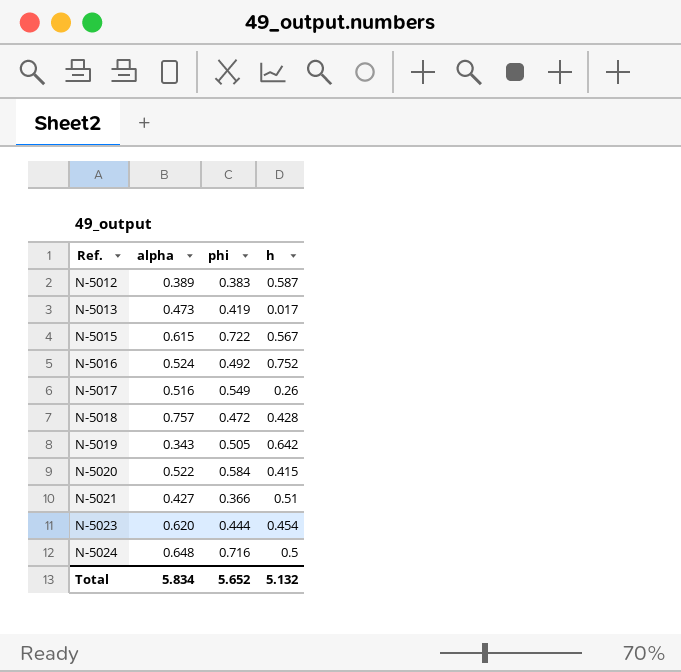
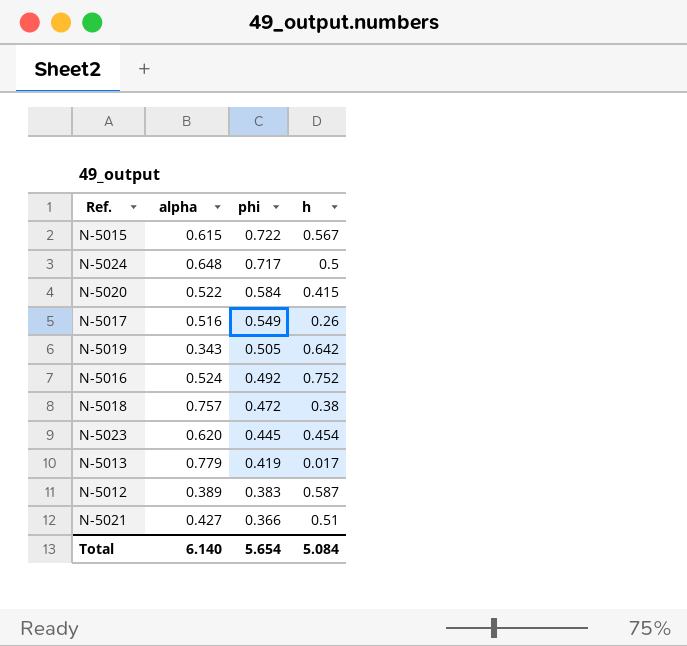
row order: Ref. ascending -> phi descending
N-5024 | phi: 0.716 -> 0.717
N-5018 | h: 0.428 -> 0.38
N-5023 | phi: 0.444 -> 0.445
N-5013 | alpha: 0.473 -> 0.779
Total | alpha: 5.834 -> 6.140
Total | phi: 5.652 -> 5.654
Total | h: 5.132 -> 5.084

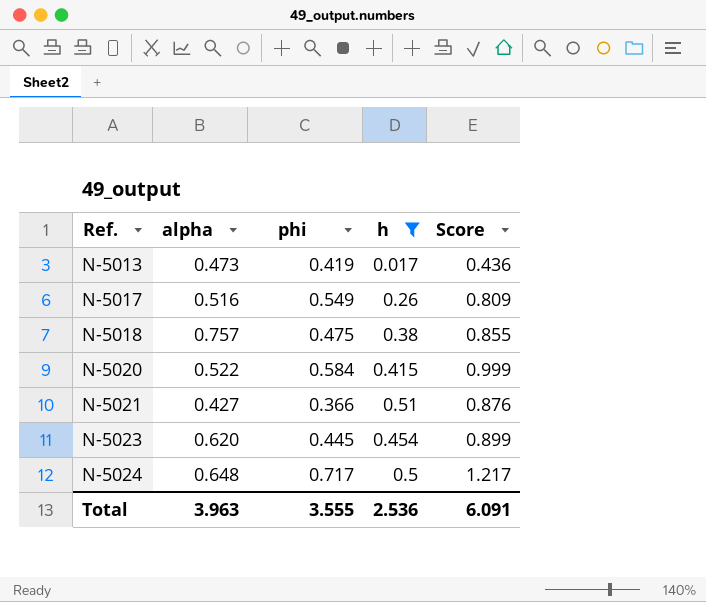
filter: none -> h <= 0.51
row order: phi descending -> Ref. ascending
column Score | formula: none -> [phi] + [h]
N-5013 | alpha: 0.779 -> 0.473
N-5018 | phi: 0.472 -> 0.475
Total | alpha: 6.140 -> 3.963
Total | phi: 5.654 -> 3.555
Total | h: 5.084 -> 2.536

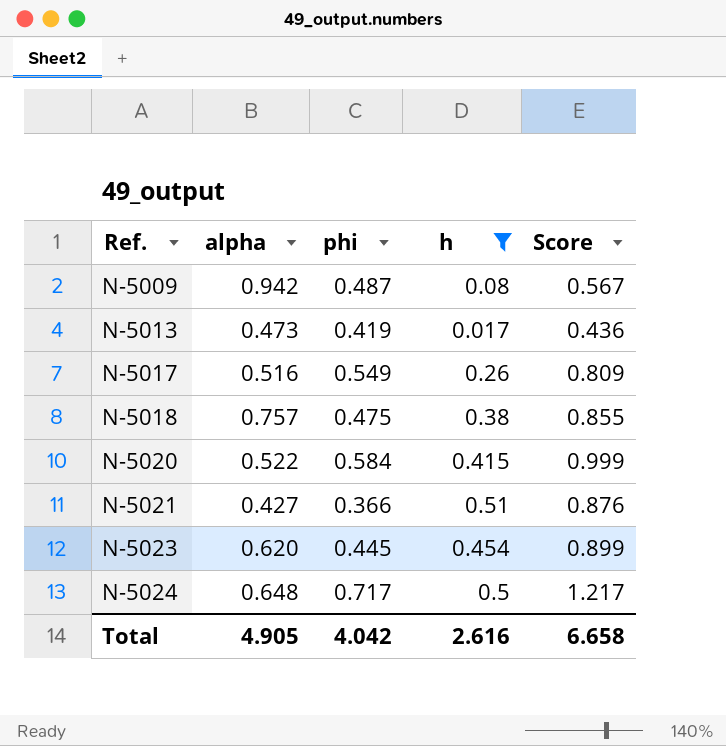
row N-5009: none -> 0.942 | 0.487 | 0.08 | 0.567
Total | alpha: 3.963 -> 4.905
Total | phi: 3.555 -> 4.042
Total | h: 2.536 -> 2.616
Total | Score: 6.091 -> 6.658

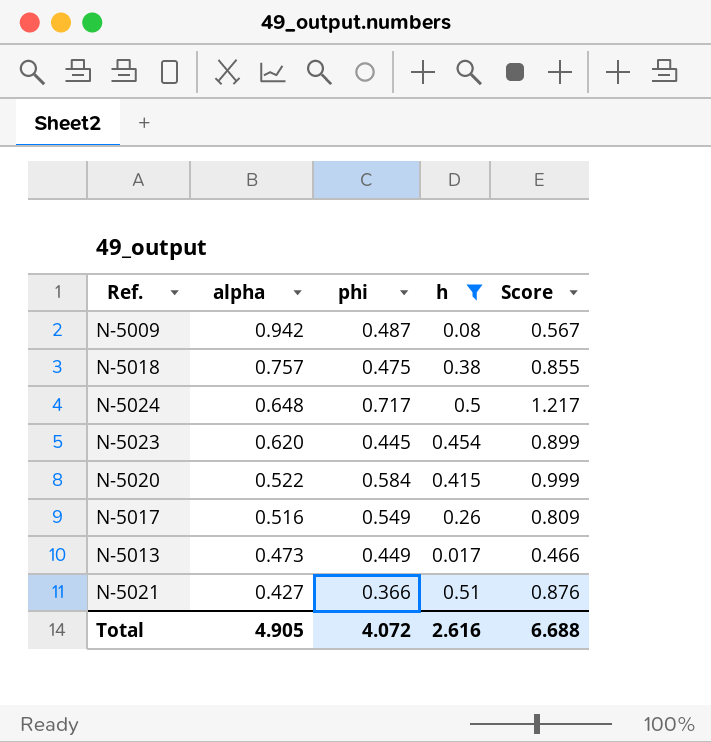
row order: Ref. ascending -> alpha descending
N-5013 | phi: 0.419 -> 0.449
N-5013 | Score: 0.436 -> 0.466
Total | phi: 4.042 -> 4.072
Total | Score: 6.658 -> 6.688

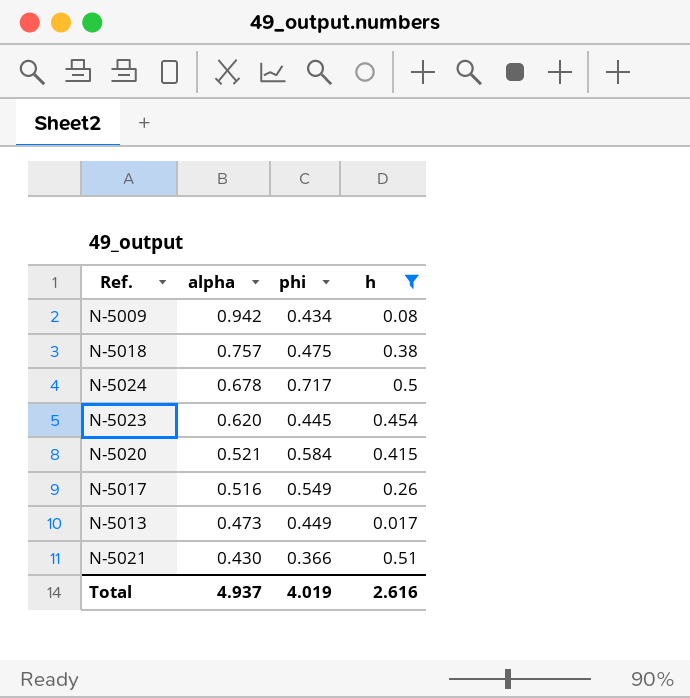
column Score | formula: [phi] + [h] -> none
N-5009 | phi: 0.487 -> 0.434
N-5024 | alpha: 0.648 -> 0.678
N-5020 | alpha: 0.522 -> 0.521
N-5021 | alpha: 0.427 -> 0.430
Total | alpha: 4.905 -> 4.937
Total | phi: 4.072 -> 4.019

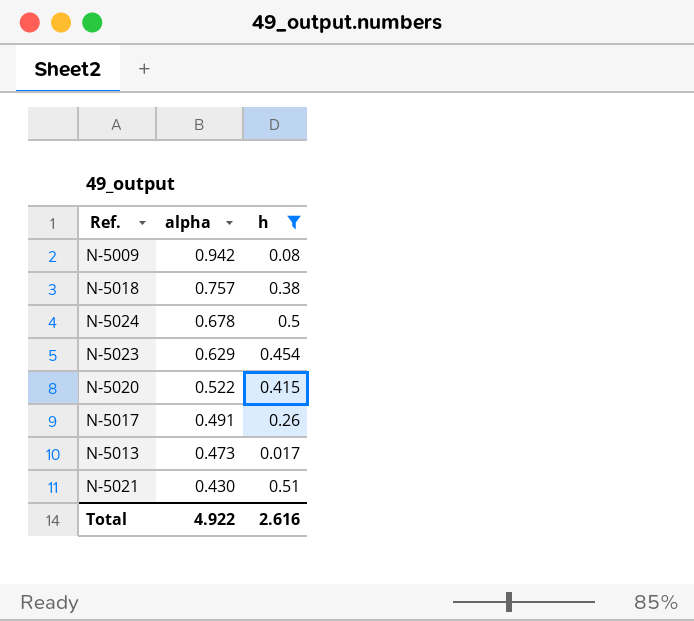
column phi | position: 3 -> none
N-5023 | alpha: 0.620 -> 0.629
N-5020 | alpha: 0.521 -> 0.522
N-5017 | alpha: 0.516 -> 0.491
Total | alpha: 4.937 -> 4.922

